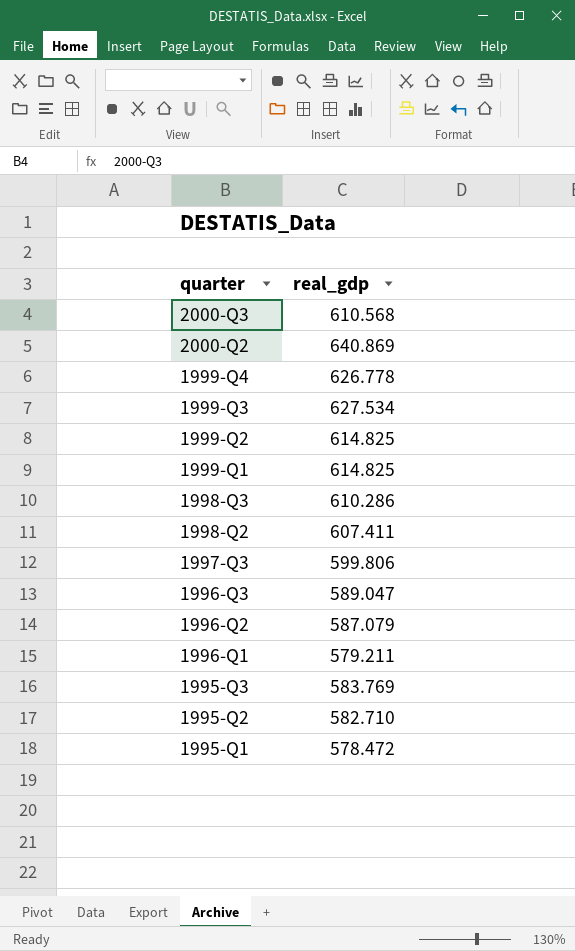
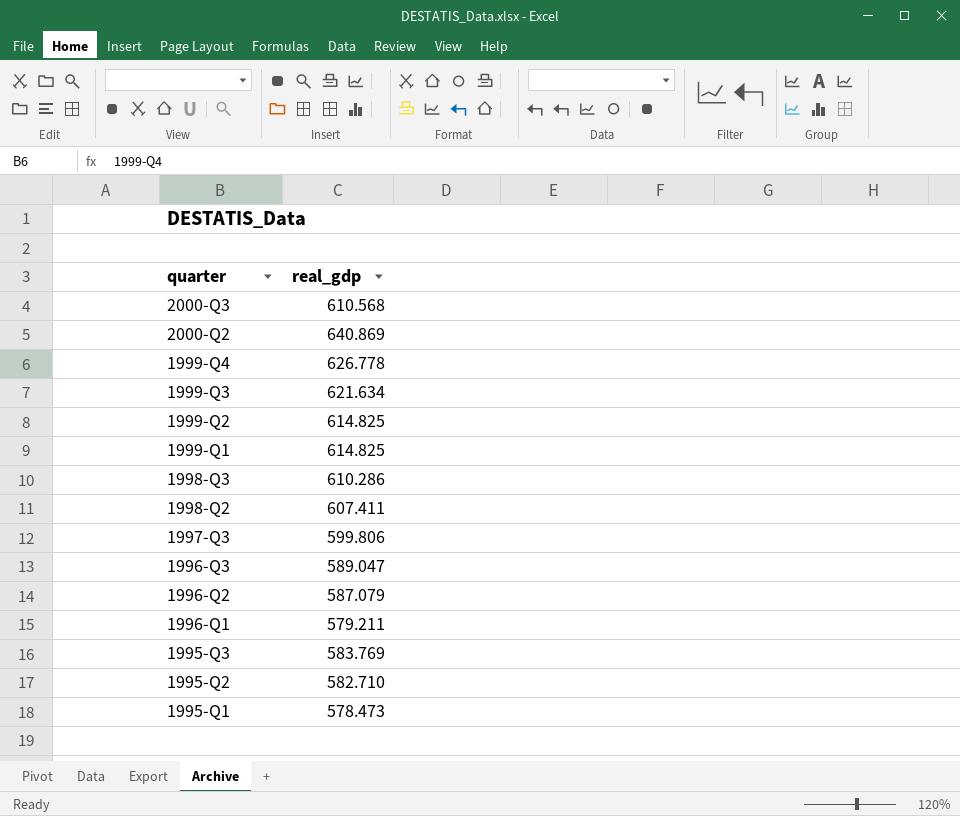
1999-Q3 | real_gdp: 627.534 -> 621.634
1995-Q1 | real_gdp: 578.472 -> 578.473

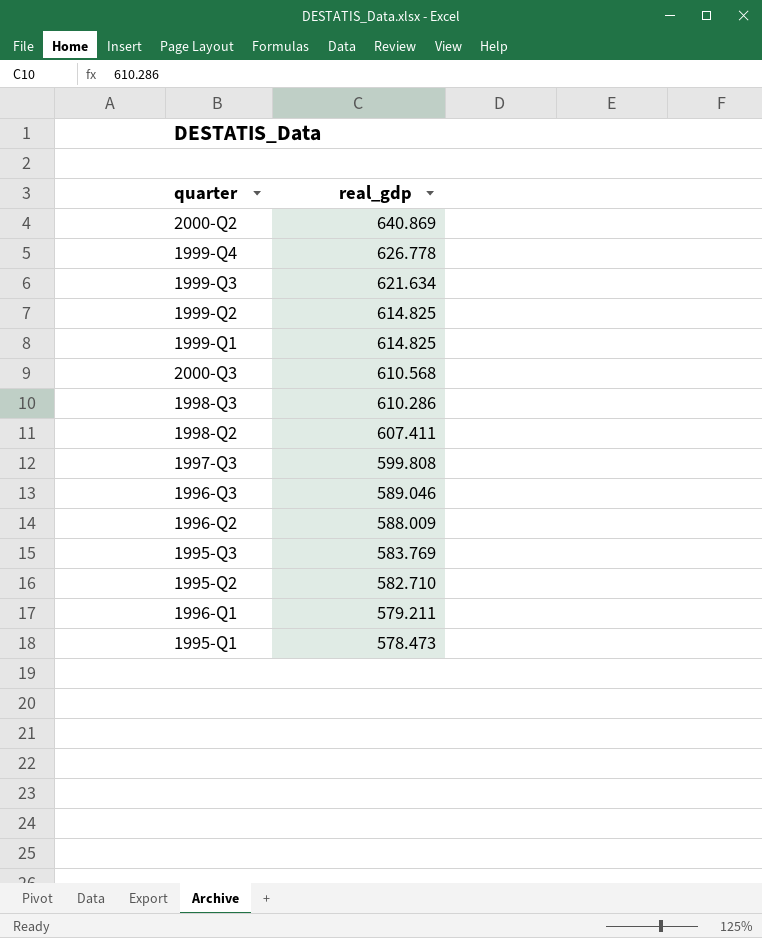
row order: quarter descending -> real_gdp descending
1997-Q3 | real_gdp: 599.806 -> 599.808
1996-Q3 | real_gdp: 589.047 -> 589.046
1996-Q2 | real_gdp: 587.079 -> 588.009

